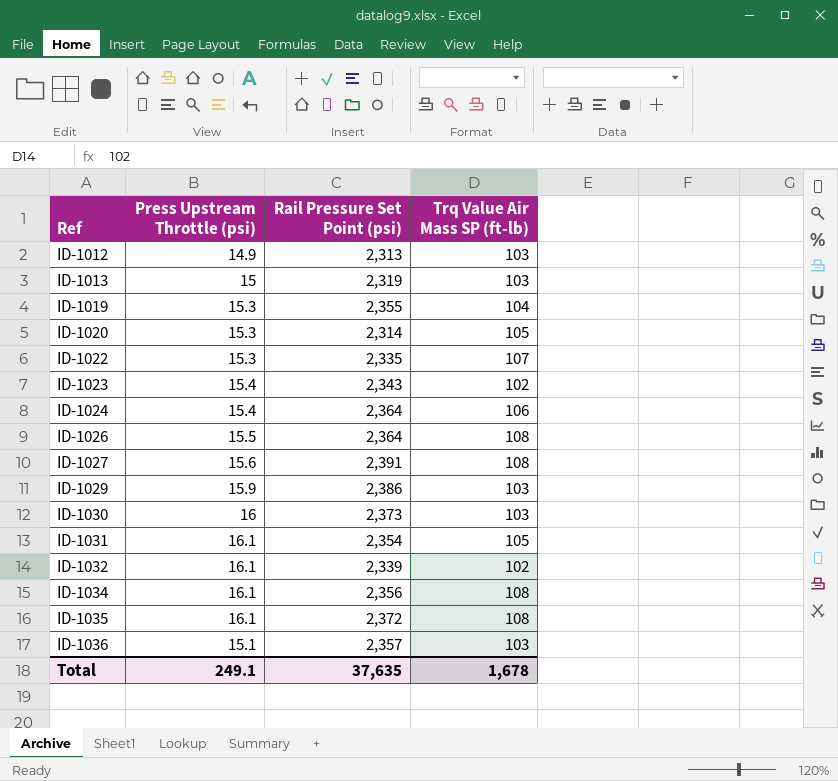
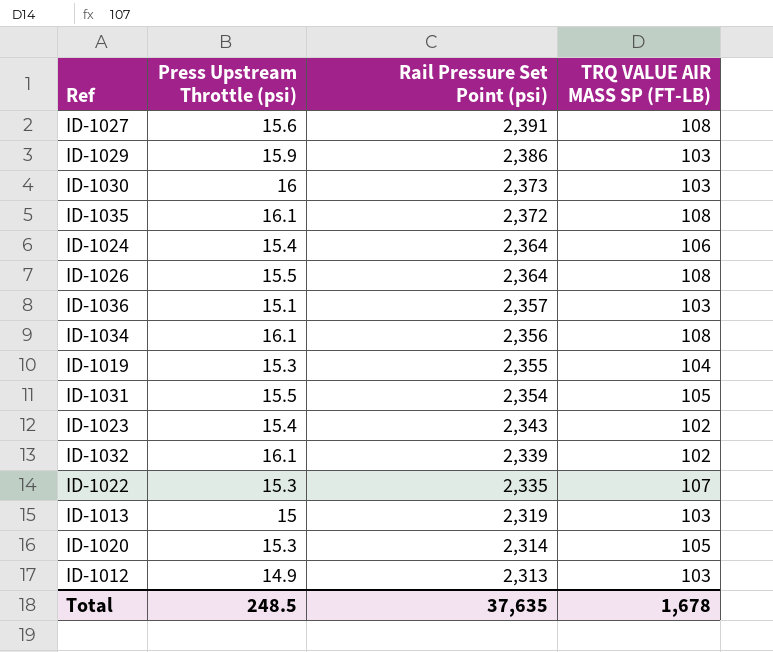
row order: Ref ascending -> Rail Pressure Set Point (psi) descending
column name: Trq Value Air Mass SP (ft-lb) -> TRQ VALUE AIR MASS SP (FT-LB)
ID-1031 | Press Upstream Throttle (psi): 16.1 -> 15.5
Total | Press Upstream Throttle (psi): 249.1 -> 248.5

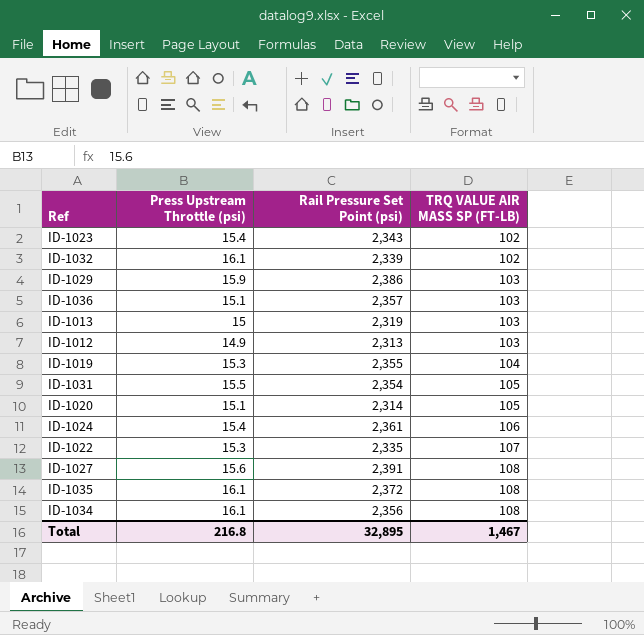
row order: Rail Pressure Set Point (psi) descending -> TRQ VALUE AIR MASS SP (FT-LB) ascending
row ID-1030: 16 | 2,373 | 103 -> none
row ID-1026: 15.5 | 2,364 | 108 -> none
ID-1020 | Press Upstream Throttle (psi): 15.3 -> 15.1
ID-1024 | Rail Pressure Set Point (psi): 2,364 -> 2,361
Total | Press Upstream Throttle (psi): 248.5 -> 216.8
Total | Rail Pressure Set Point (psi): 37,635 -> 32,895
Total | TRQ VALUE AIR MASS SP (FT-LB): 1,678 -> 1,467

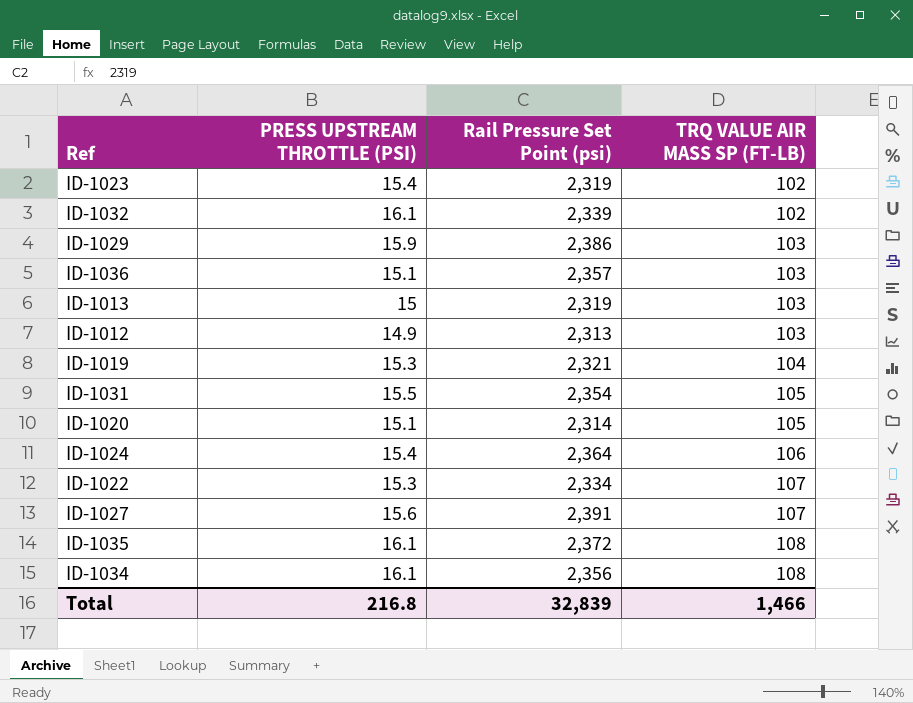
column name: Press Upstream Throttle (psi) -> PRESS UPSTREAM THROTTLE (PSI)
ID-1023 | Rail Pressure Set Point (psi): 2,343 -> 2,319
ID-1019 | Rail Pressure Set Point (psi): 2,355 -> 2,321
ID-1024 | Rail Pressure Set Point (psi): 2,361 -> 2,364
ID-1022 | Rail Pressure Set Point (psi): 2,335 -> 2,334
ID-1027 | TRQ VALUE AIR MASS SP (FT-LB): 108 -> 107
Total | Rail Pressure Set Point (psi): 32,895 -> 32,839
Total | TRQ VALUE AIR MASS SP (FT-LB): 1,467 -> 1,466

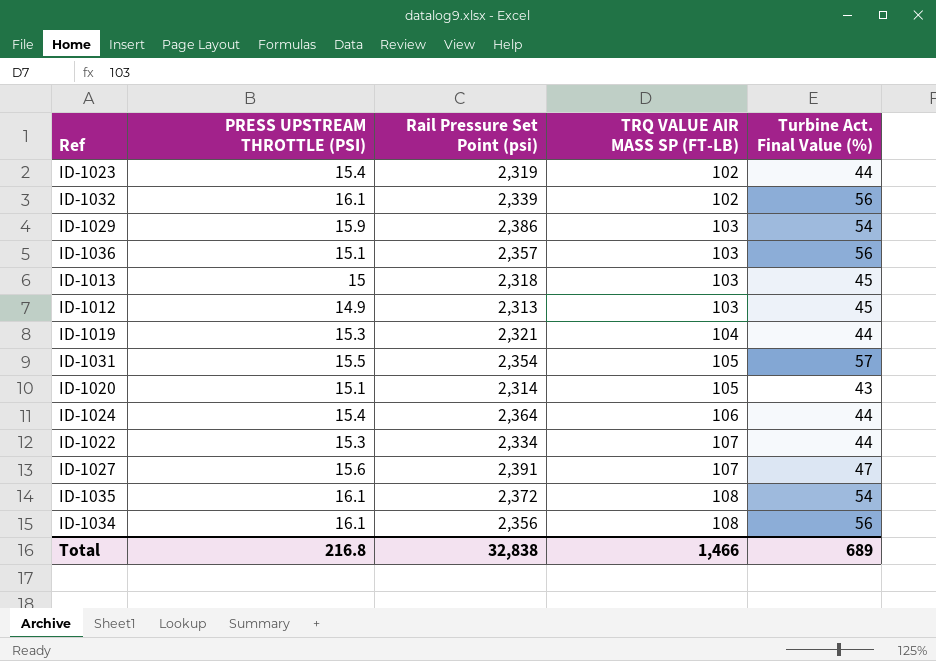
column Turbine Act. Final Value (%) | position: none -> 5
ID-1013 | Rail Pressure Set Point (psi): 2,319 -> 2,318
Total | Rail Pressure Set Point (psi): 32,839 -> 32,838

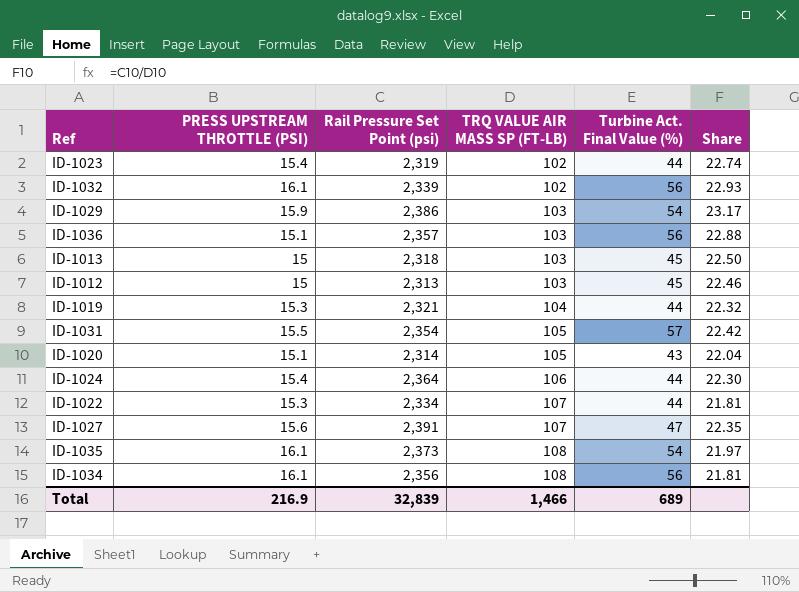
column Share | formula: none -> [Rail Pressure Set Point (psi)] / [TRQ VALUE AIR MASS SP (FT-LB)]
ID-1012 | PRESS UPSTREAM THROTTLE (PSI): 14.9 -> 15
ID-1035 | Rail Pressure Set Point (psi): 2,372 -> 2,373
Total | PRESS UPSTREAM THROTTLE (PSI): 216.8 -> 216.9
Total | Rail Pressure Set Point (psi): 32,838 -> 32,839

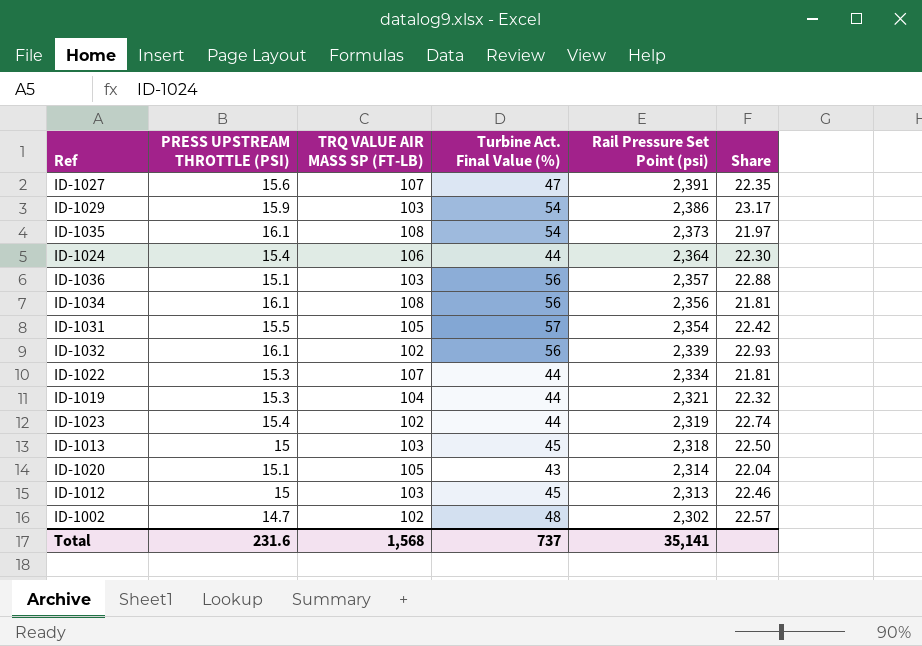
row order: TRQ VALUE AIR MASS SP (FT-LB) ascending -> Rail Pressure Set Point (psi) descending
column Rail Pressure Set Point (psi) | position: 3 -> 5
row ID-1002: none -> 14.7 | 102 | 48 | 2,302 | 22.57
Total | PRESS UPSTREAM THROTTLE (PSI): 216.9 -> 231.6
Total | TRQ VALUE AIR MASS SP (FT-LB): 1,466 -> 1,568
Total | Turbine Act. Final Value (%): 689 -> 737
Total | Rail Pressure Set Point (psi): 32,839 -> 35,141

